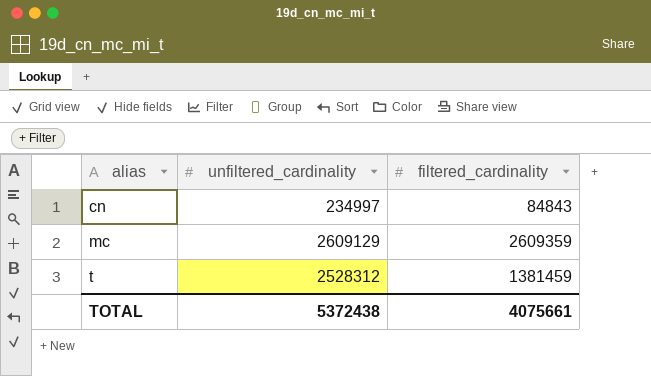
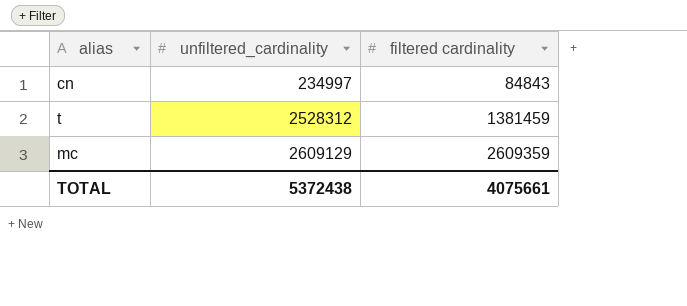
row order: alias ascending -> unfiltered_cardinality ascending
column name: filtered_cardinality -> filtered cardinality

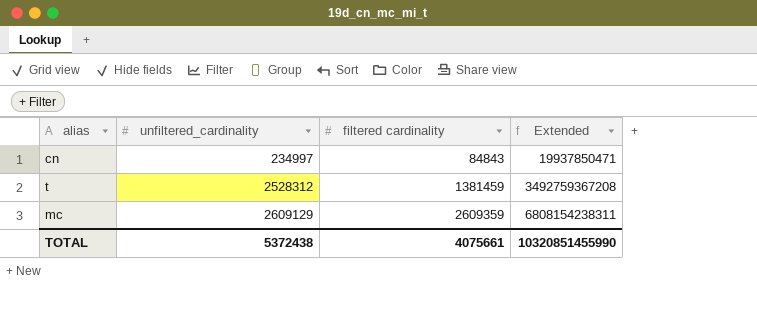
column Extended | formula: none -> [unfiltered_cardinality] * [filtered cardinality]

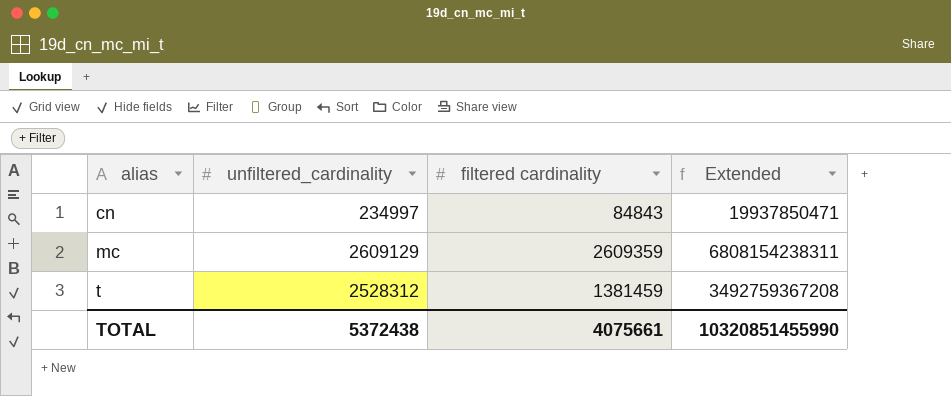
row order: unfiltered_cardinality ascending -> alias ascending

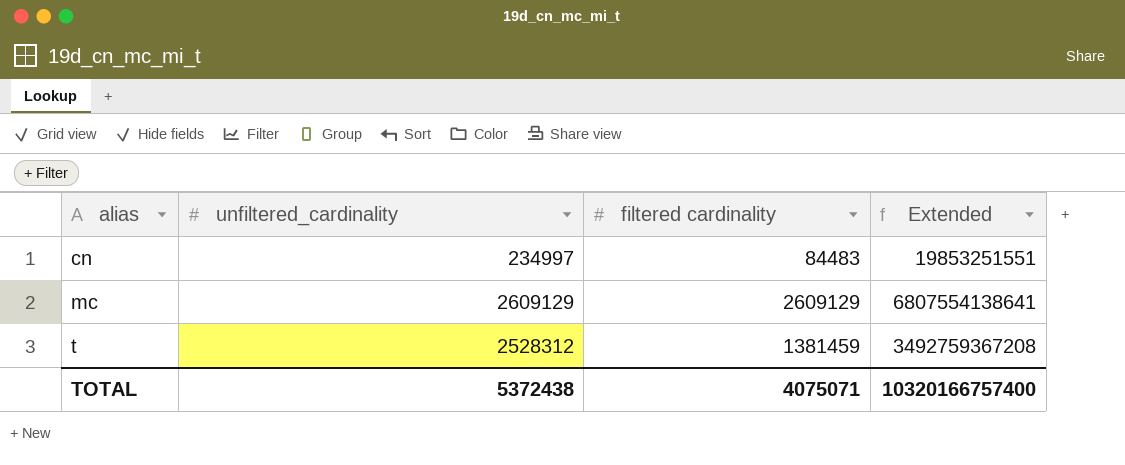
cn | filtered cardinality: 84843 -> 84483
cn | Extended: 19937850471 -> 19853251551
mc | filtered cardinality: 2609359 -> 2609129
mc | Extended: 6808154238311 -> 6807554138641
TOTAL | filtered cardinality: 4075661 -> 4075071
TOTAL | Extended: 10320851455990 -> 10320166757400

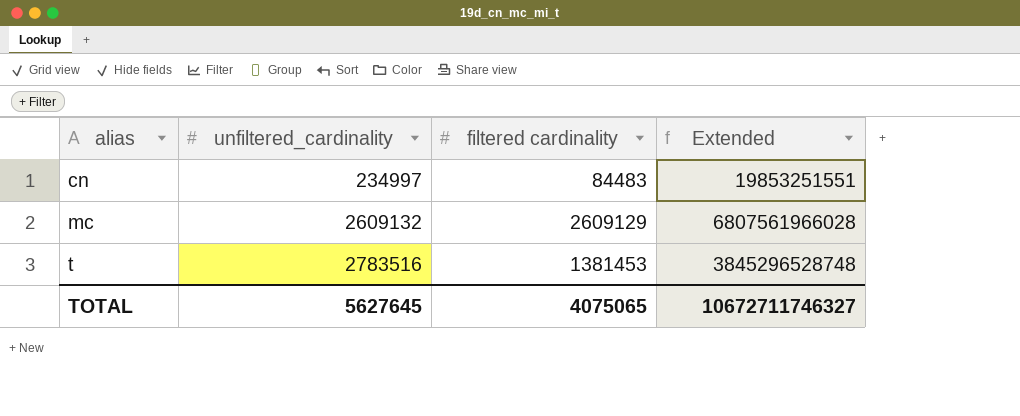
mc | unfiltered_cardinality: 2609129 -> 2609132
mc | Extended: 6807554138641 -> 6807561966028
t | unfiltered_cardinality: 2528312 -> 2783516
t | filtered cardinality: 1381459 -> 1381453
t | Extended: 3492759367208 -> 3845296528748
TOTAL | unfiltered_cardinality: 5372438 -> 5627645
TOTAL | filtered cardinality: 4075071 -> 4075065
TOTAL | Extended: 10320166757400 -> 10672711746327

